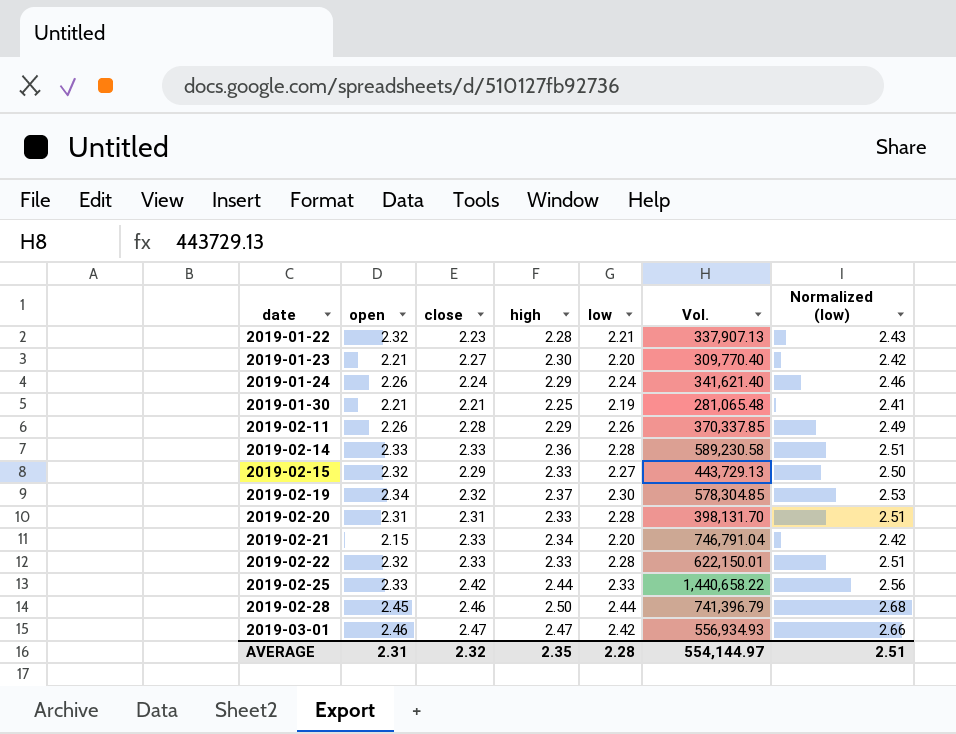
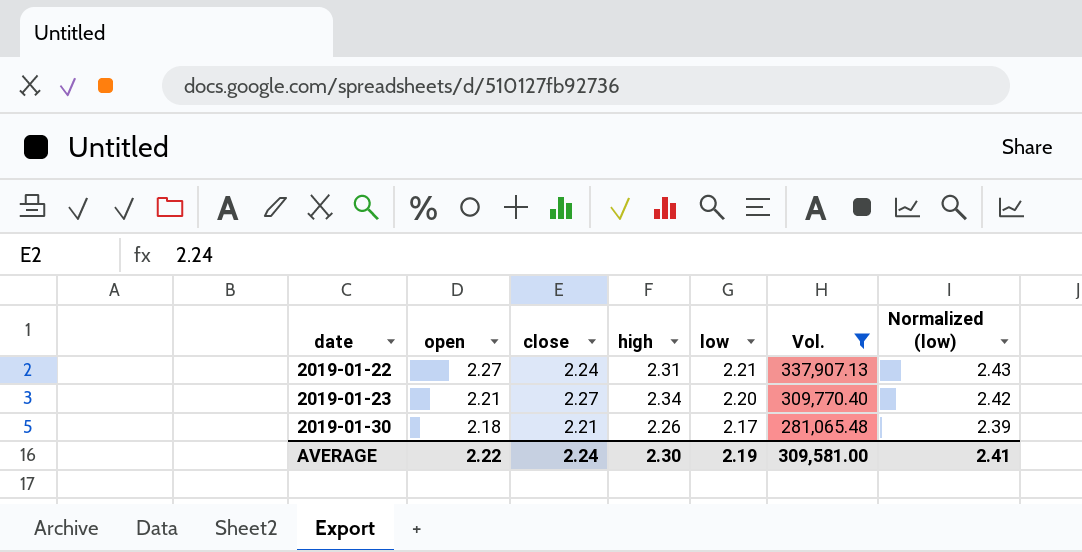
filter: none -> Vol. <= 337,907.13
2019-01-22 | open: 2.32 -> 2.27
2019-01-22 | close: 2.23 -> 2.24
2019-01-22 | high: 2.28 -> 2.31
2019-01-23 | high: 2.30 -> 2.34
2019-01-30 | open: 2.21 -> 2.18
2019-01-30 | high: 2.25 -> 2.26
2019-01-30 | low: 2.19 -> 2.17
2019-01-30 | Normalized (low): 2.41 -> 2.39
AVERAGE | open: 2.31 -> 2.22
AVERAGE | close: 2.32 -> 2.24
AVERAGE | high: 2.35 -> 2.30
AVERAGE | low: 2.28 -> 2.19
AVERAGE | Vol.: 554,144.97 -> 309,581.00
AVERAGE | Normalized (low): 2.51 -> 2.41

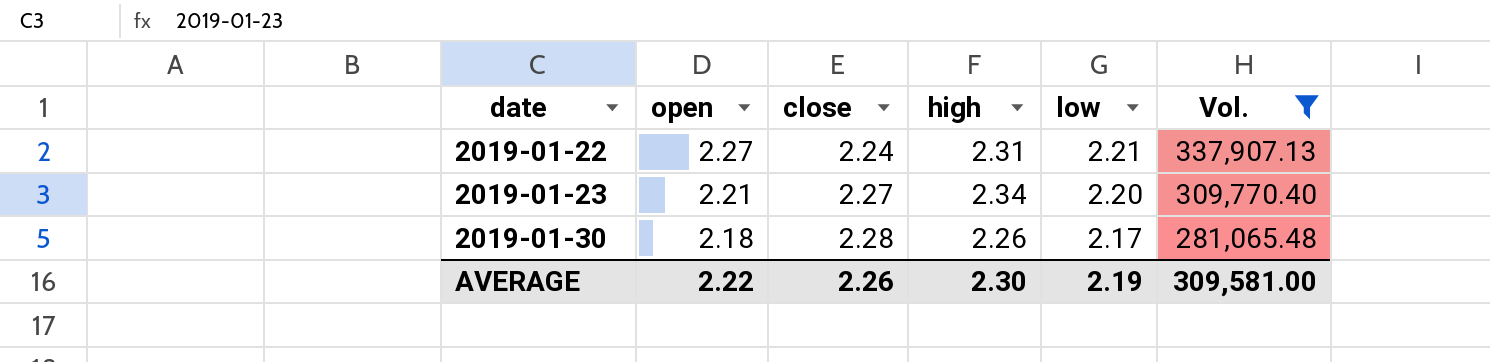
column Normalized (low) | formula: [low] * 1.1 -> none
2019-01-30 | close: 2.21 -> 2.28
AVERAGE | close: 2.24 -> 2.26

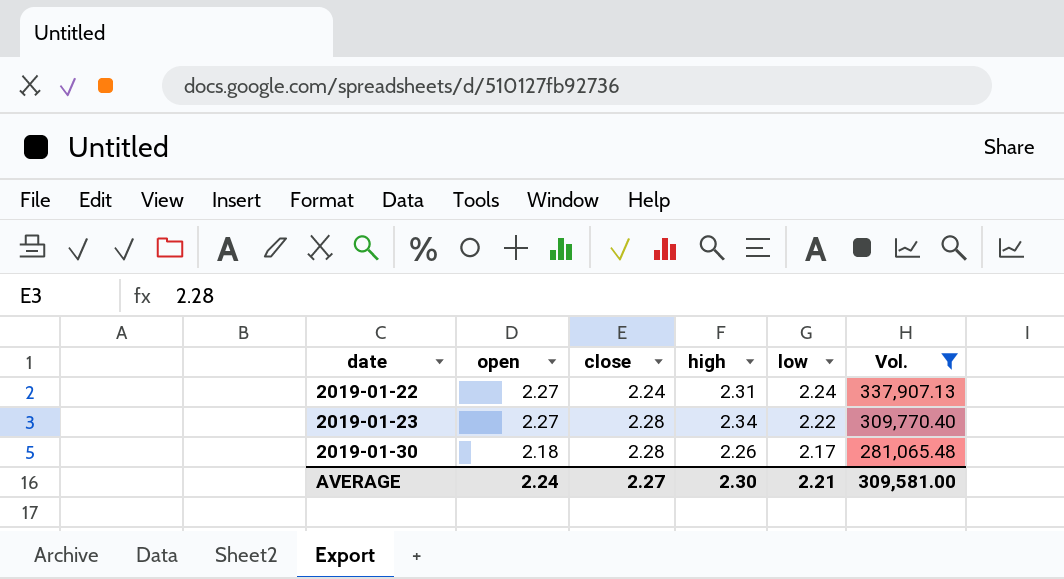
2019-01-22 | low: 2.21 -> 2.24
2019-01-23 | open: 2.21 -> 2.27
2019-01-23 | close: 2.27 -> 2.28
2019-01-23 | low: 2.20 -> 2.22
AVERAGE | open: 2.22 -> 2.24
AVERAGE | close: 2.26 -> 2.27
AVERAGE | low: 2.19 -> 2.21

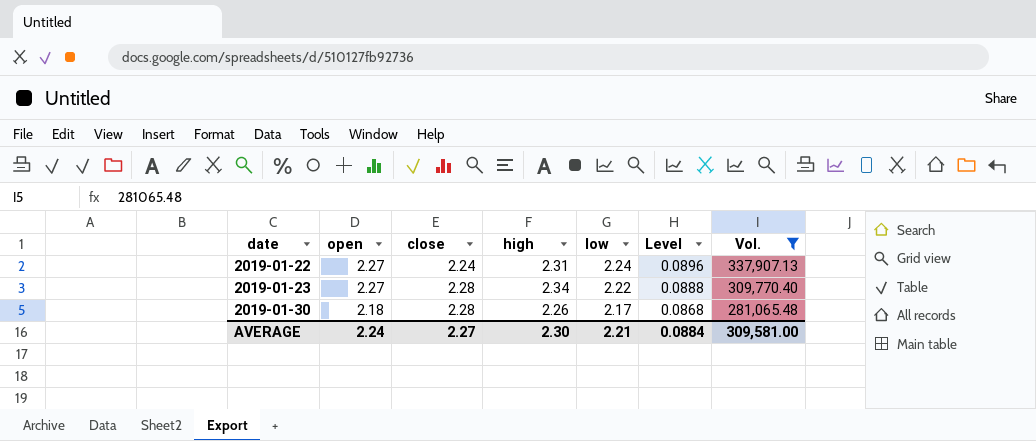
column Level | formula: none -> [low] * 0.04

